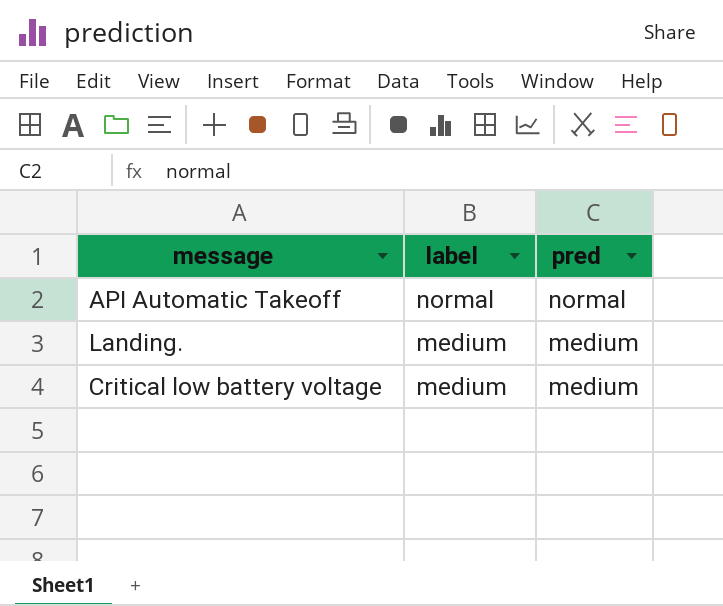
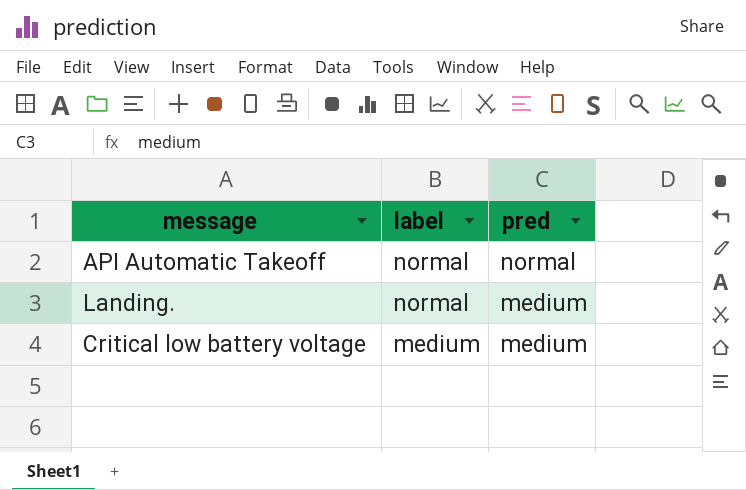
Landing. | label: medium -> normal

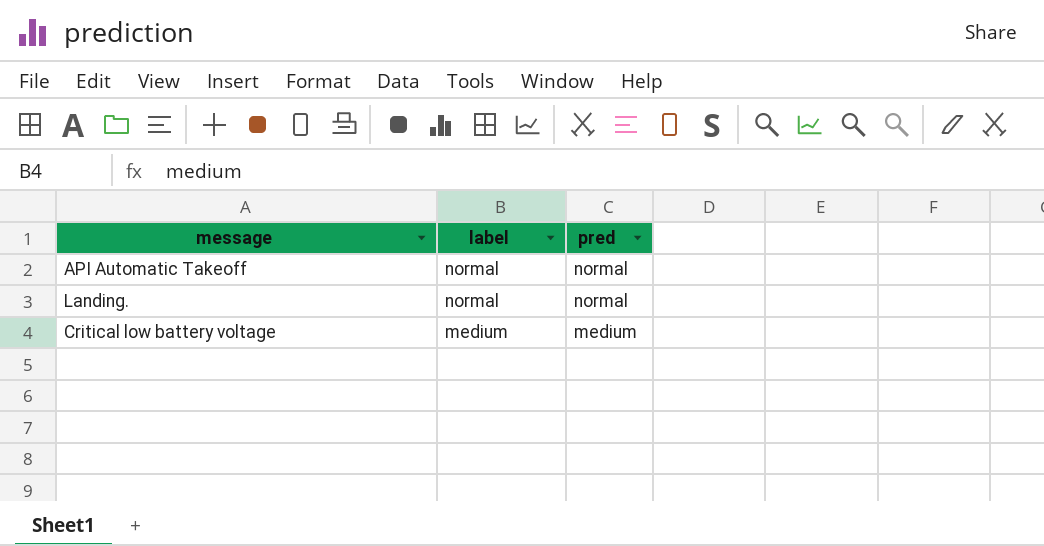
Landing. | pred: medium -> normal

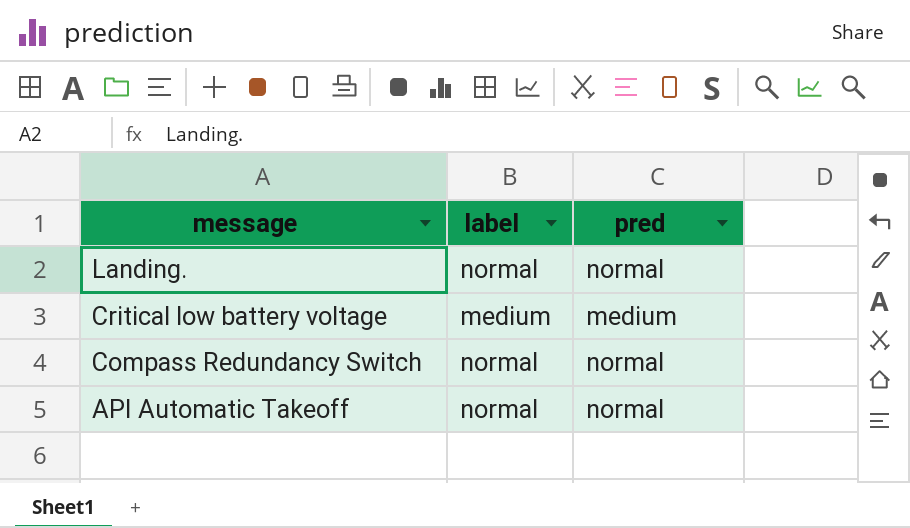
row order: label descending -> message descending
row Compass Redundancy Switch: none -> normal | normal

